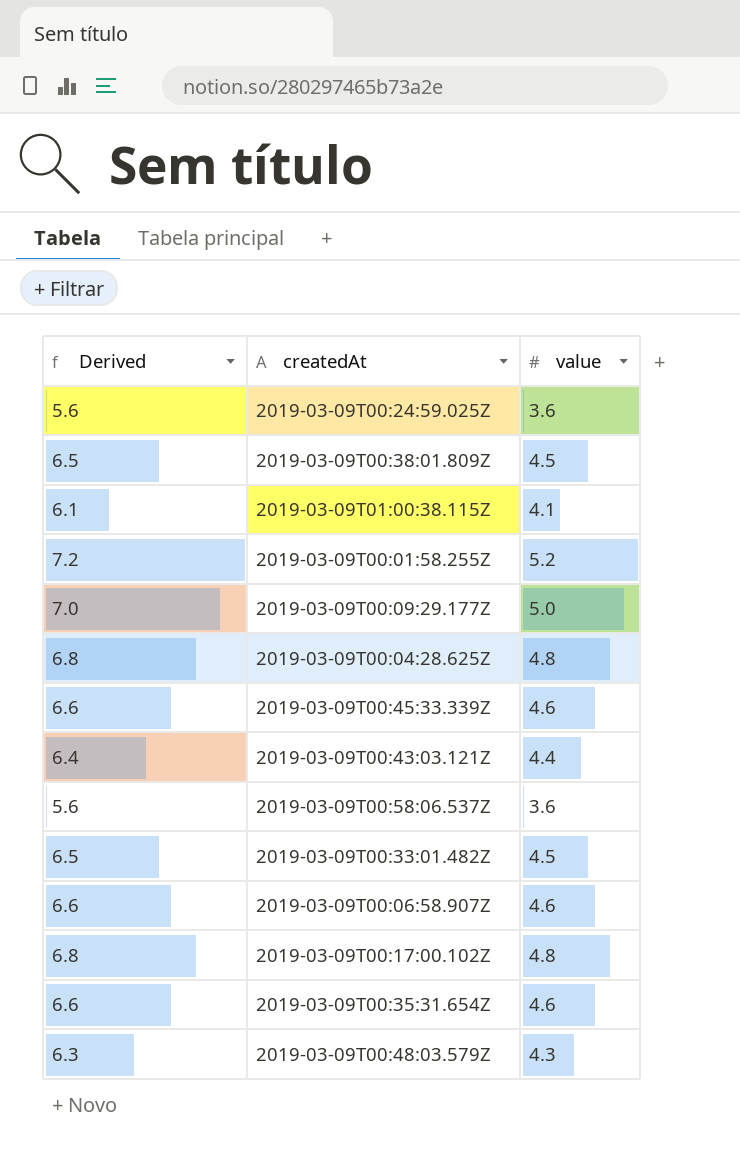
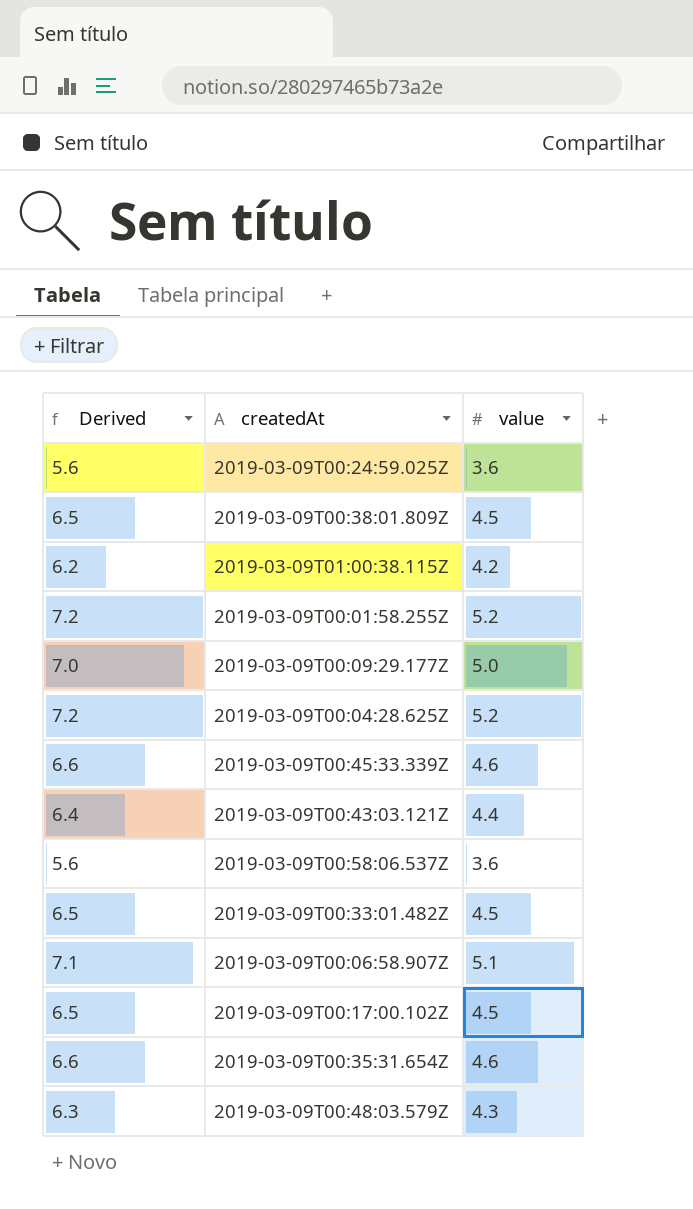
2019-03-09T01:00:38.115Z | Derived: 6.1 -> 6.2
2019-03-09T01:00:38.115Z | value: 4.1 -> 4.2
2019-03-09T00:04:28.625Z | Derived: 6.8 -> 7.2
2019-03-09T00:04:28.625Z | value: 4.8 -> 5.2
2019-03-09T00:06:58.907Z | Derived: 6.6 -> 7.1
2019-03-09T00:06:58.907Z | value: 4.6 -> 5.1
2019-03-09T00:17:00.102Z | Derived: 6.8 -> 6.5
2019-03-09T00:17:00.102Z | value: 4.8 -> 4.5

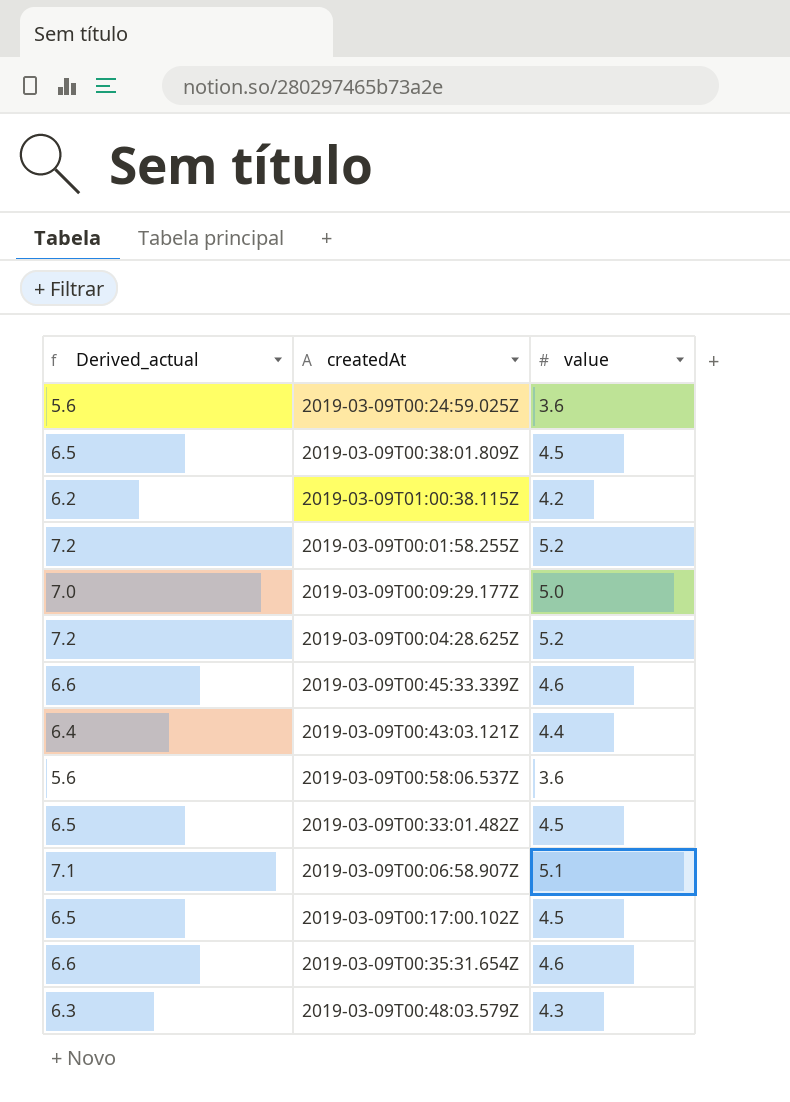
column name: Derived -> Derived_actual

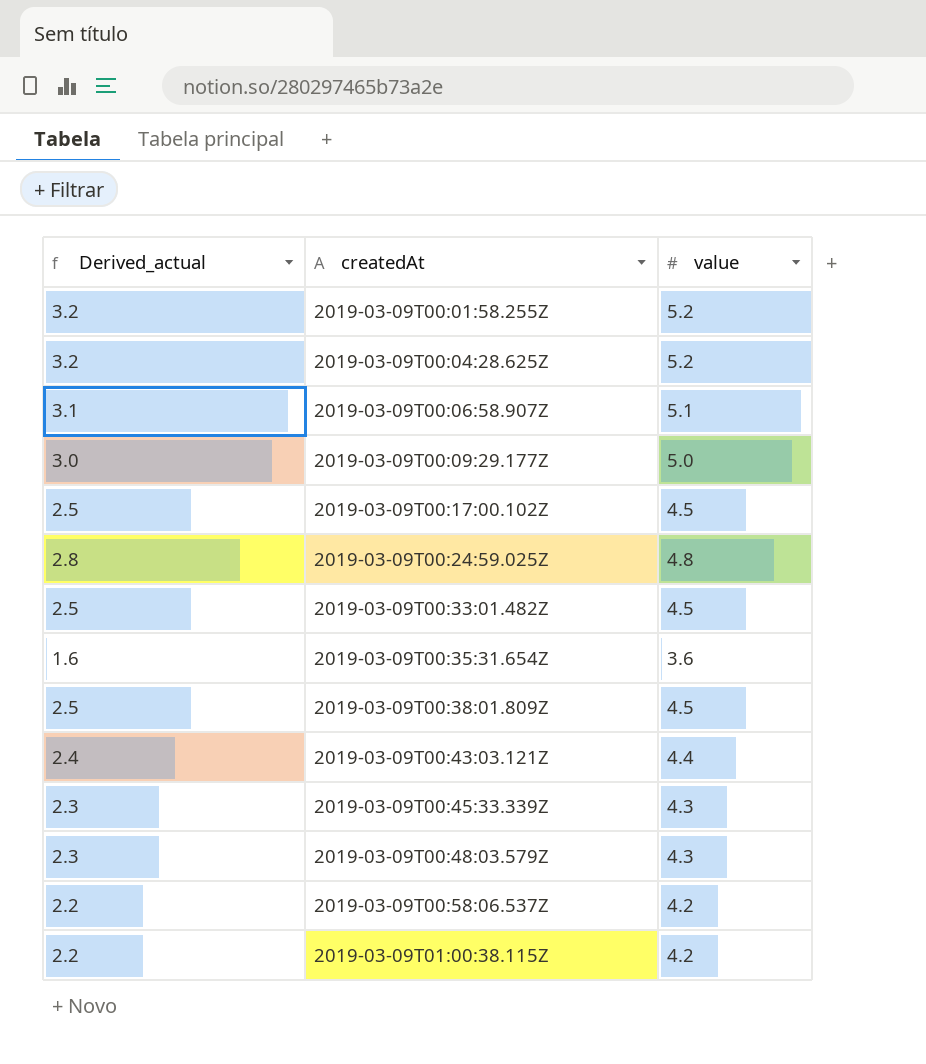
row order: none -> createdAt ascending
column Derived_actual | formula: [value] + 2 -> [value] - 2
2019-03-09T00:24:59.025Z | value: 3.6 -> 4.8
2019-03-09T00:35:31.654Z | value: 4.6 -> 3.6
2019-03-09T00:45:33.339Z | value: 4.6 -> 4.3
2019-03-09T00:58:06.537Z | value: 3.6 -> 4.2

